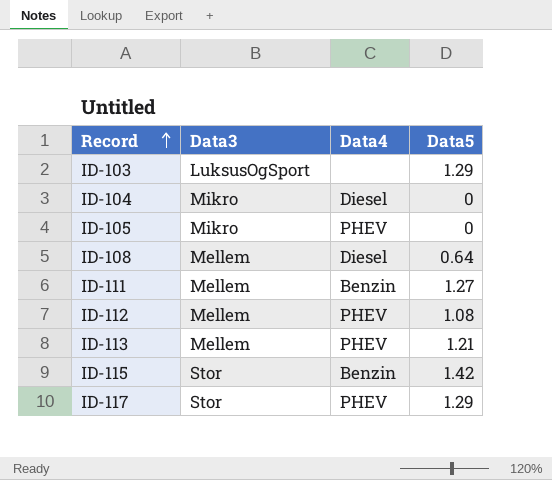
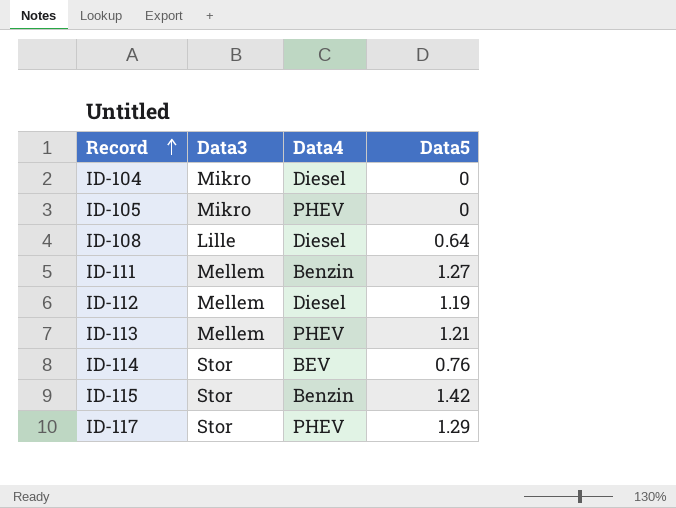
row ID-103: LuksusOgSport | none | 1.29 -> none
ID-108 | Data3: Mellem -> Lille
ID-112 | Data4: PHEV -> Diesel
ID-112 | Data5: 1.08 -> 1.19
row ID-114: none -> Stor | BEV | 0.76

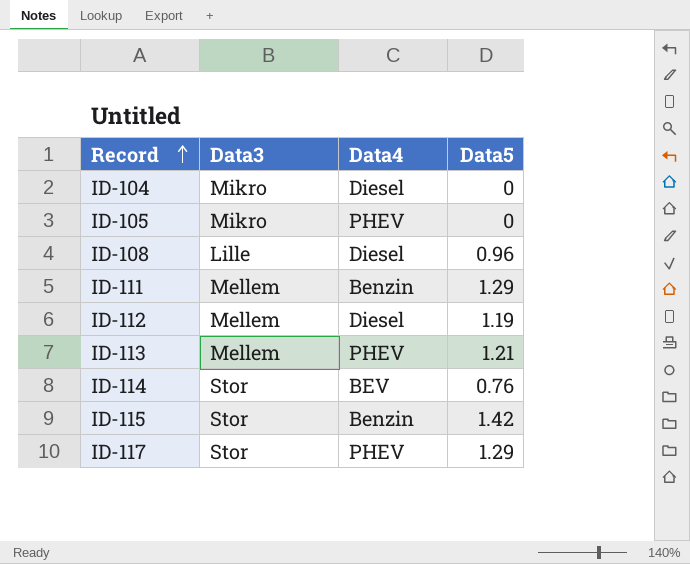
ID-108 | Data5: 0.64 -> 0.96
ID-111 | Data5: 1.27 -> 1.29

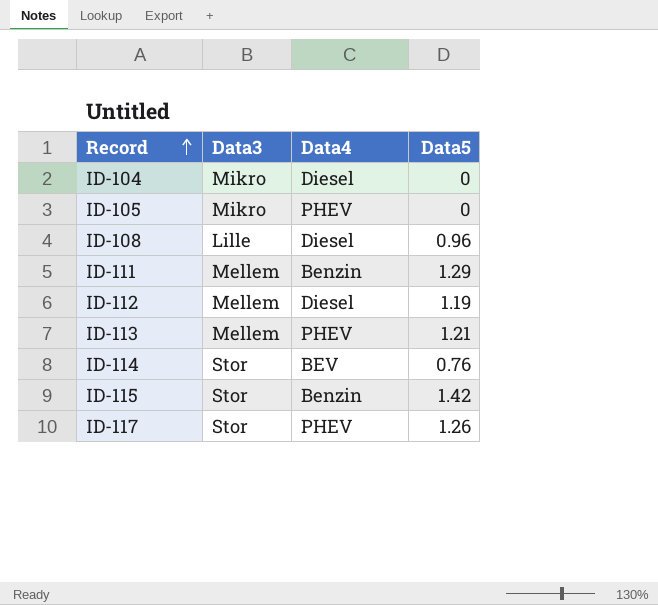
ID-117 | Data5: 1.29 -> 1.26

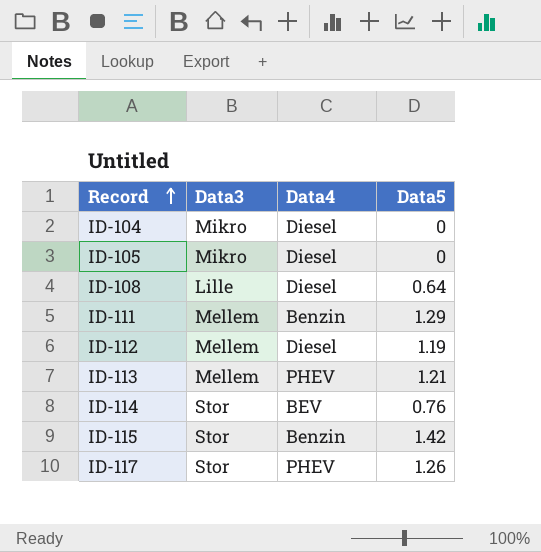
ID-105 | Data4: PHEV -> Diesel
ID-108 | Data5: 0.96 -> 0.64

